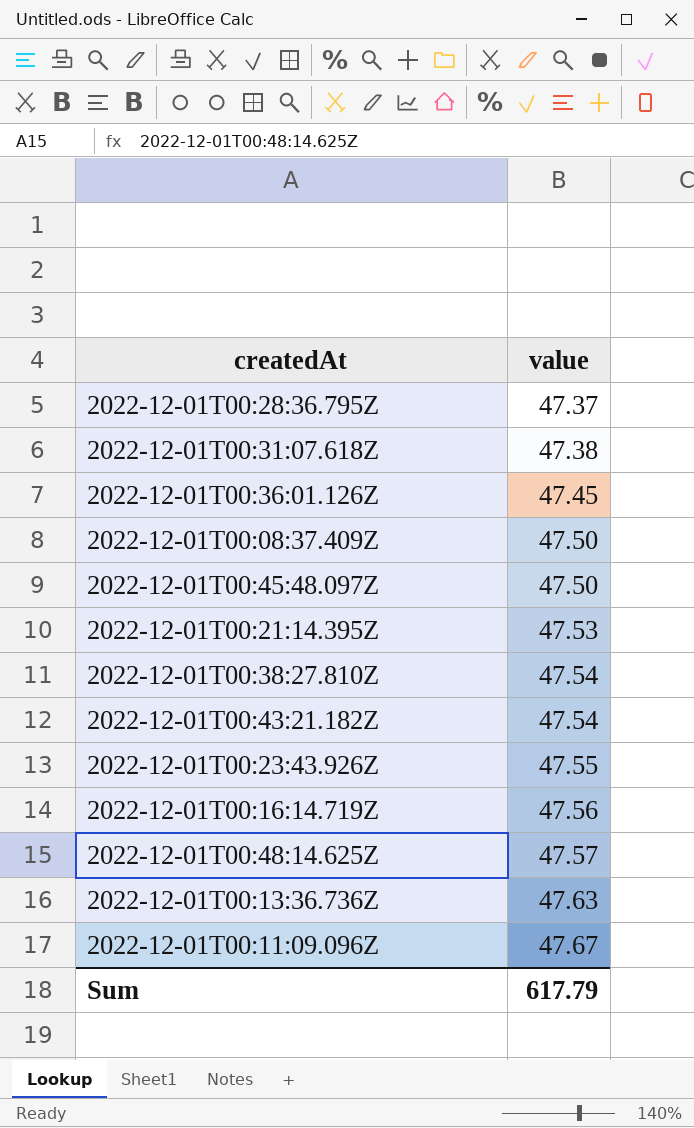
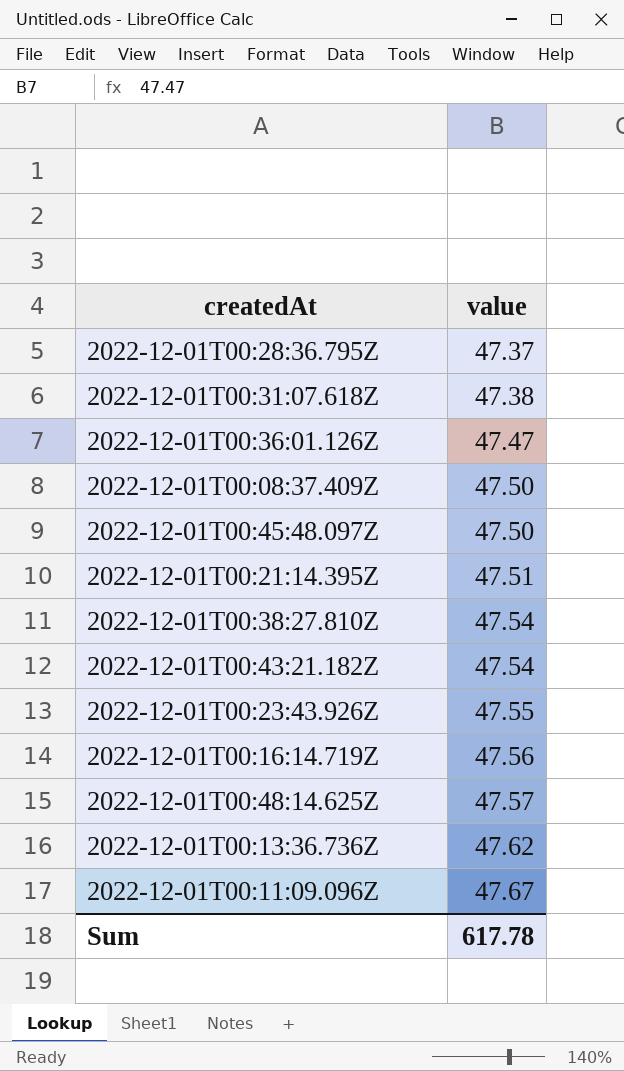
2022-12-01T00:36:01.126Z | value: 47.45 -> 47.47
2022-12-01T00:21:14.395Z | value: 47.53 -> 47.51
2022-12-01T00:13:36.736Z | value: 47.63 -> 47.62
Sum | value: 617.79 -> 617.78

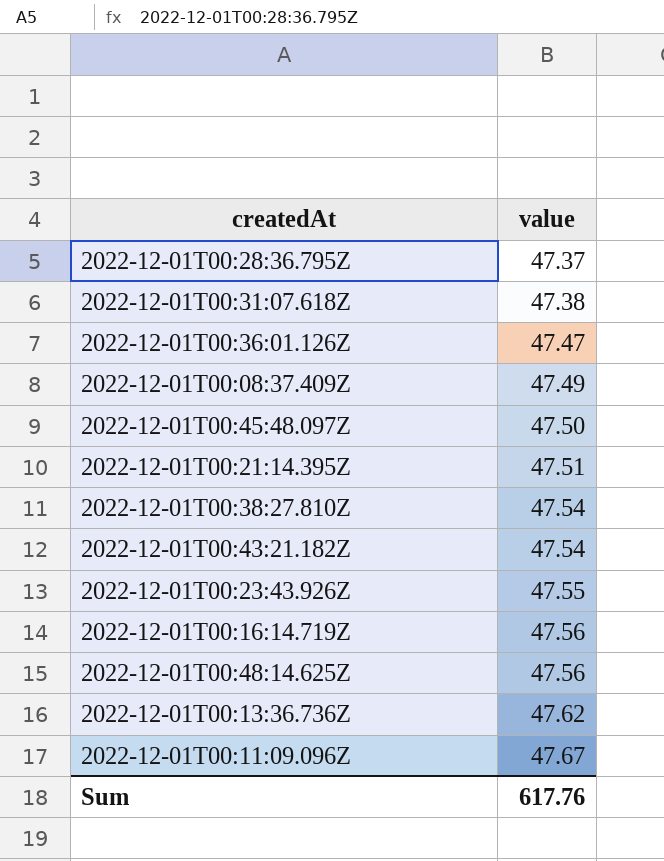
2022-12-01T00:08:37.409Z | value: 47.50 -> 47.49
2022-12-01T00:48:14.625Z | value: 47.57 -> 47.56
Sum | value: 617.78 -> 617.76

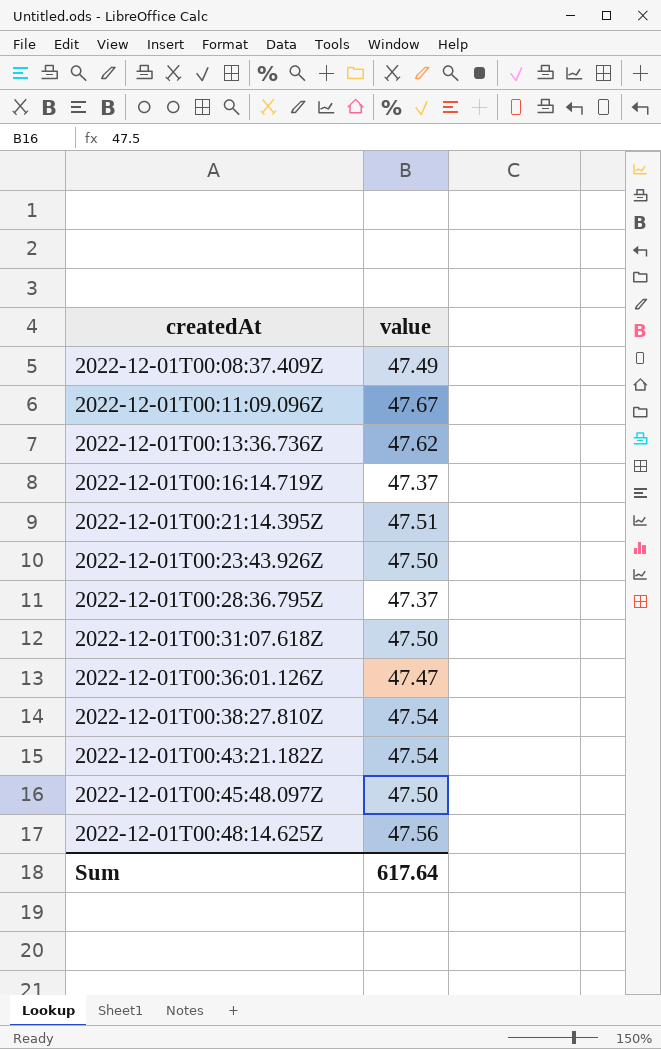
row order: value ascending -> createdAt ascending
2022-12-01T00:16:14.719Z | value: 47.56 -> 47.37
2022-12-01T00:23:43.926Z | value: 47.55 -> 47.50
2022-12-01T00:31:07.618Z | value: 47.38 -> 47.50
Sum | value: 617.76 -> 617.64

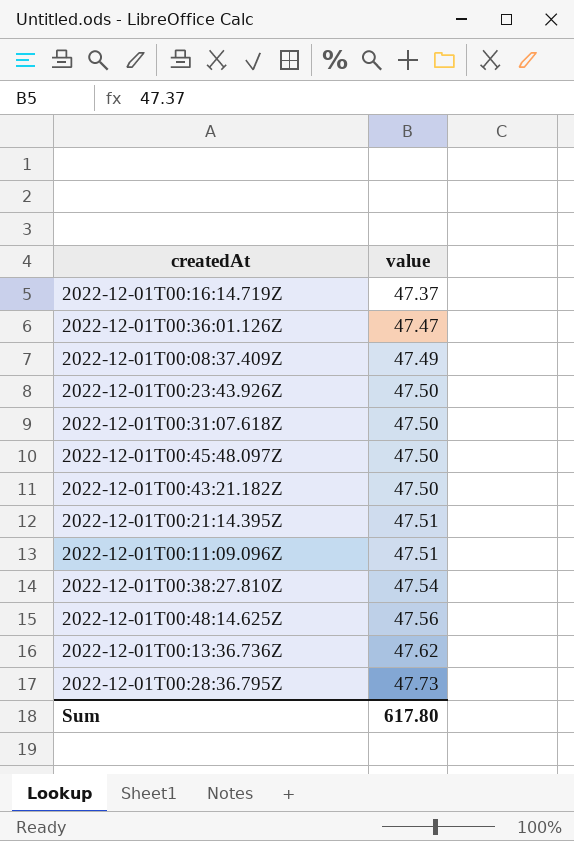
row order: createdAt ascending -> value ascending
2022-12-01T00:43:21.182Z | value: 47.54 -> 47.50
2022-12-01T00:11:09.096Z | value: 47.67 -> 47.51
2022-12-01T00:28:36.795Z | value: 47.37 -> 47.73
Sum | value: 617.64 -> 617.80

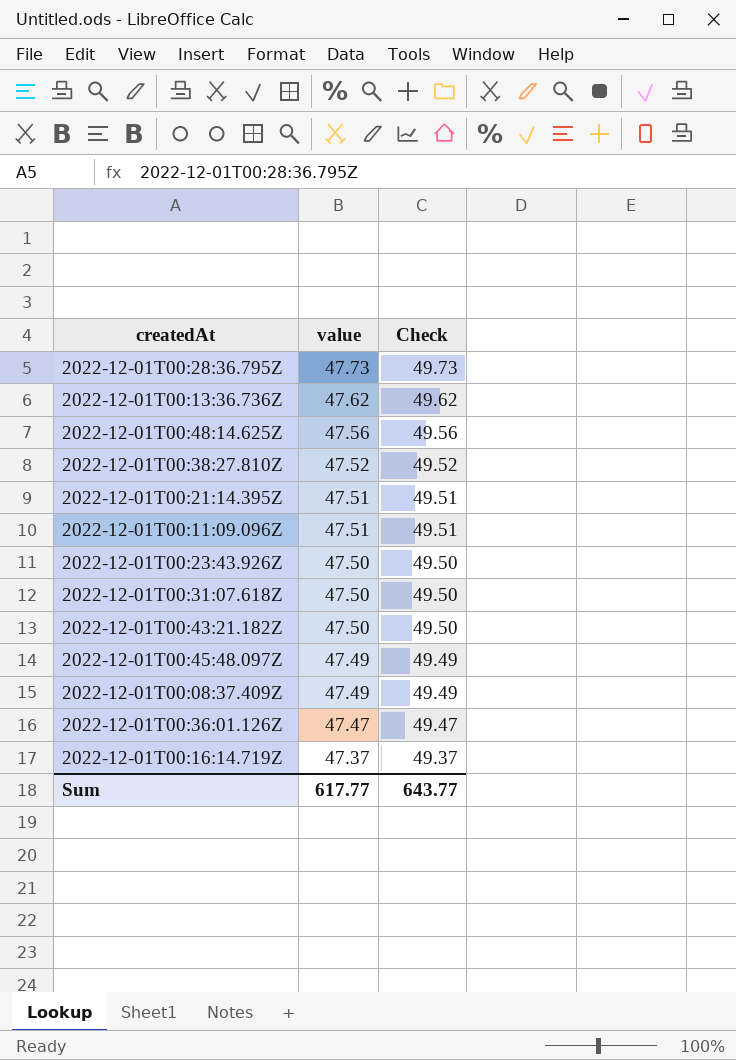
row order: value ascending -> value descending
column Check | formula: none -> [value] + 2
2022-12-01T00:38:27.810Z | value: 47.54 -> 47.52
2022-12-01T00:45:48.097Z | value: 47.50 -> 47.49
Sum | value: 617.80 -> 617.77

